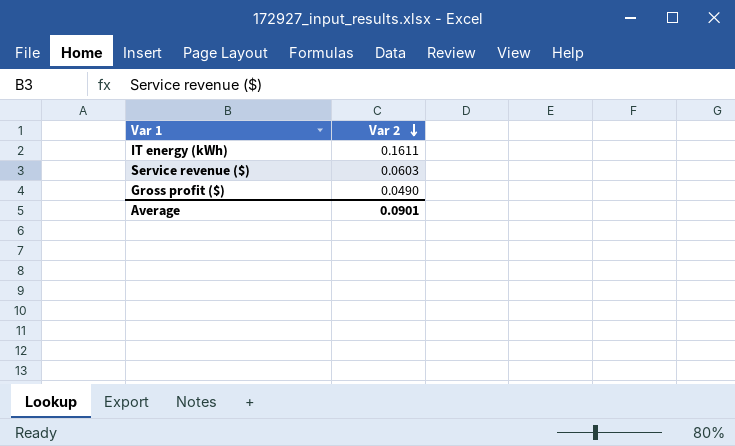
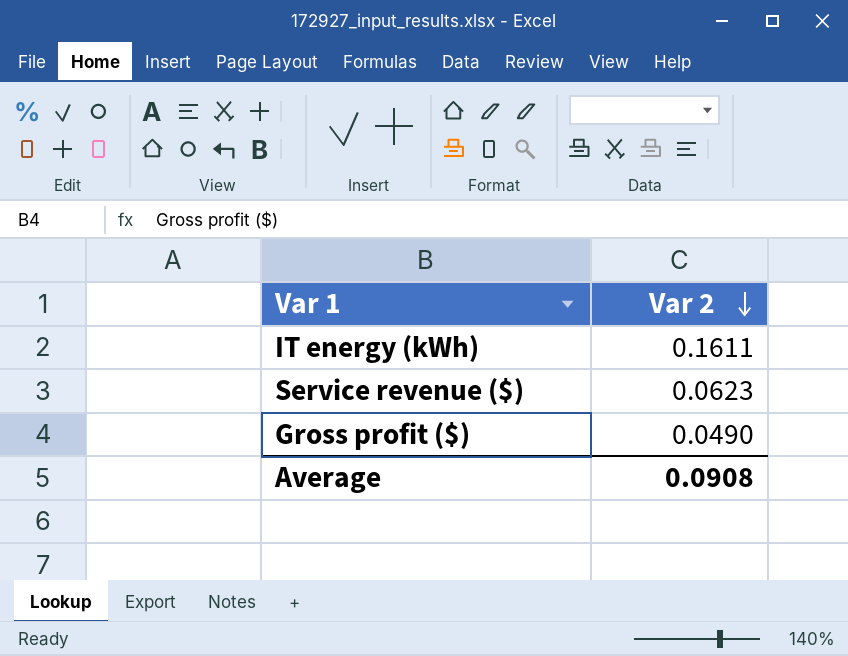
Service revenue ($) | Var 2: 0.0603 -> 0.0623
Average | Var 2: 0.0901 -> 0.0908

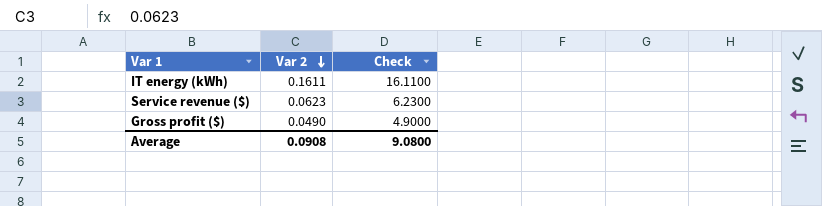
column Check | formula: none -> [Var 2] * 100

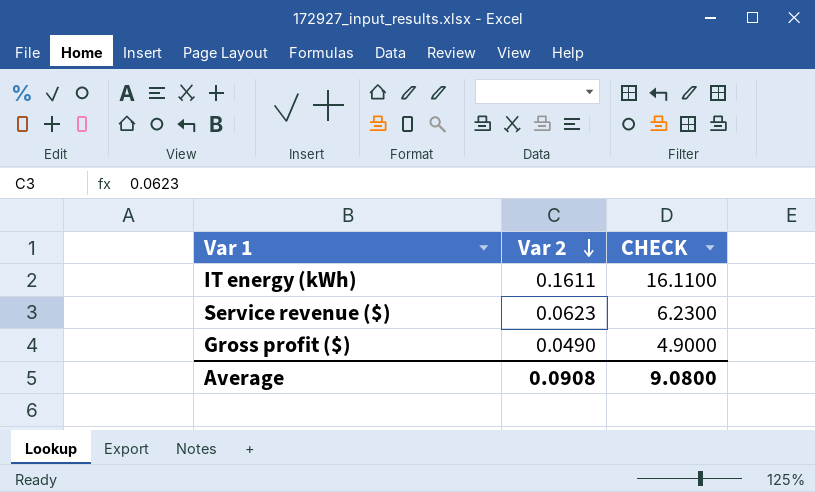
column name: Check -> CHECK

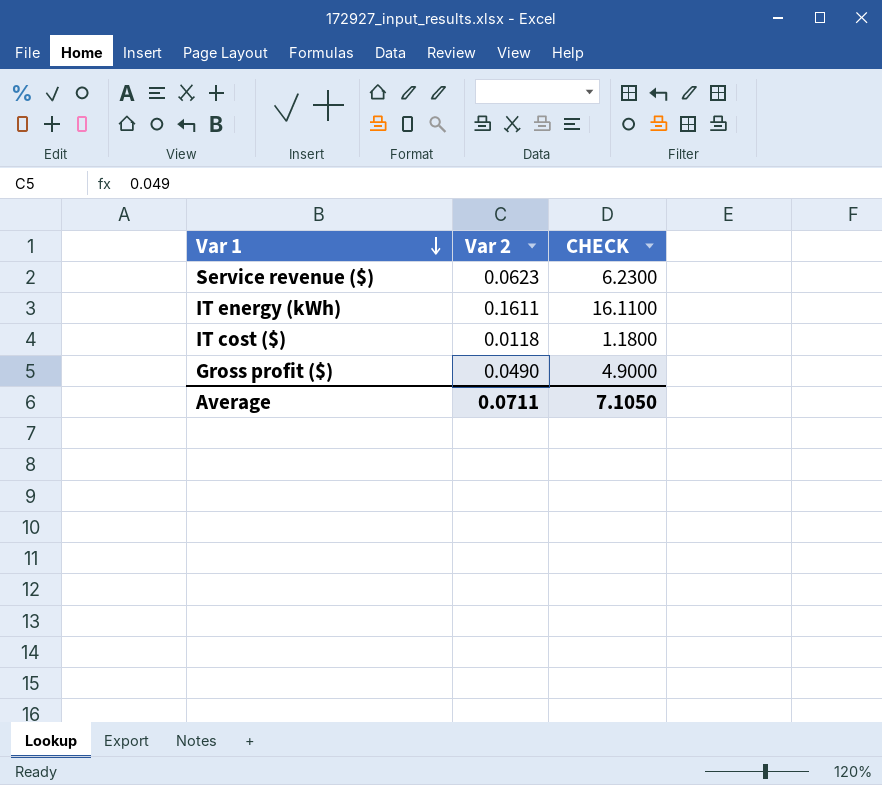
row order: Var 2 descending -> Var 1 descending
row IT cost ($): none -> 0.0118 | 1.1800
Average | Var 2: 0.0908 -> 0.0711
Average | CHECK: 9.0800 -> 7.1050

